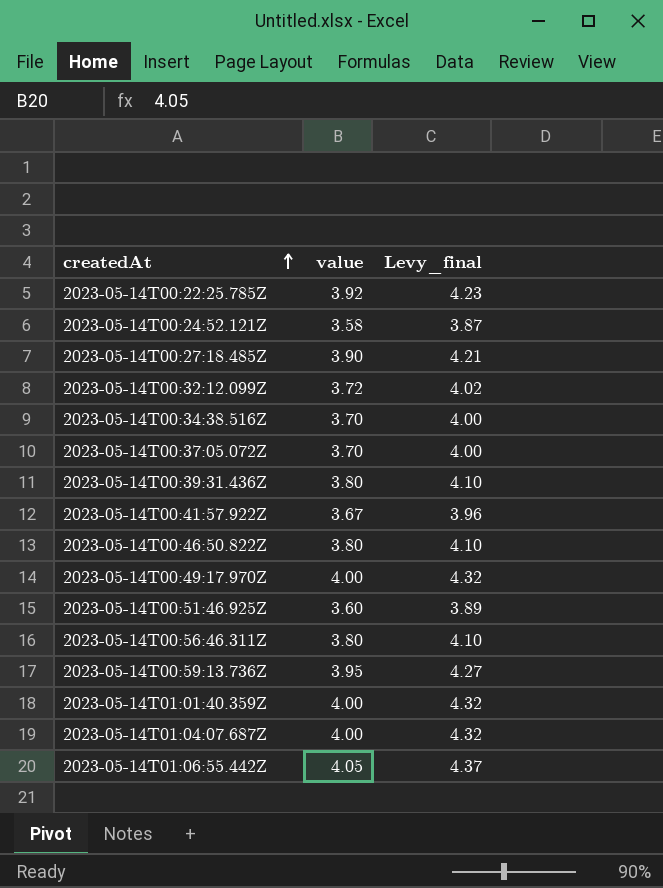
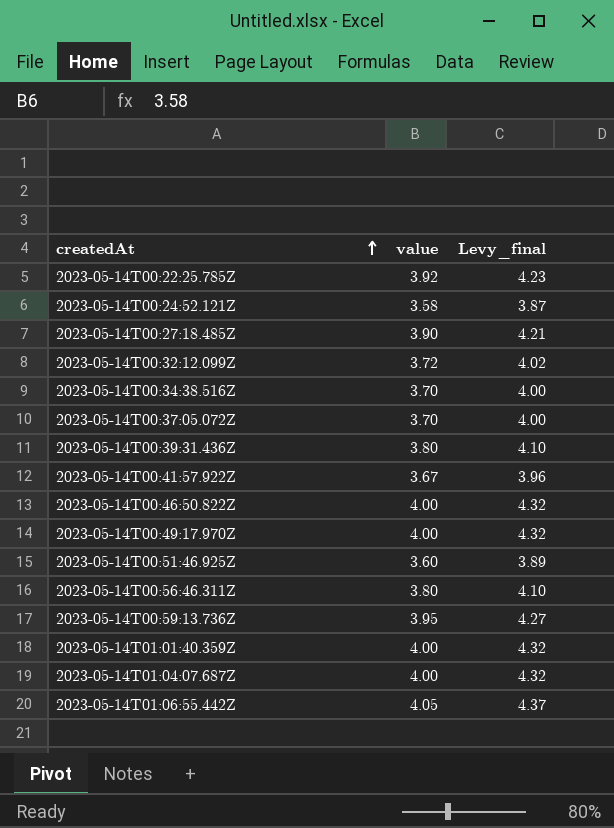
2023-05-14T00:46:50.822Z | value: 3.80 -> 4.00
2023-05-14T00:46:50.822Z | Levy_final: 4.10 -> 4.32

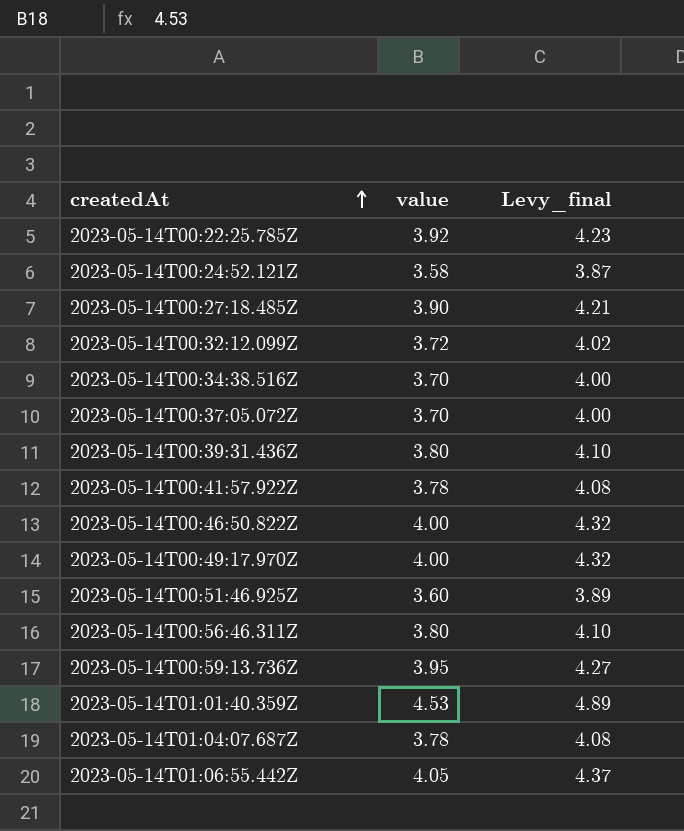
2023-05-14T00:41:57.922Z | value: 3.67 -> 3.78
2023-05-14T00:41:57.922Z | Levy_final: 3.96 -> 4.08
2023-05-14T01:01:40.359Z | value: 4.00 -> 4.53
2023-05-14T01:01:40.359Z | Levy_final: 4.32 -> 4.89
2023-05-14T01:04:07.687Z | value: 4.00 -> 3.78
2023-05-14T01:04:07.687Z | Levy_final: 4.32 -> 4.08

